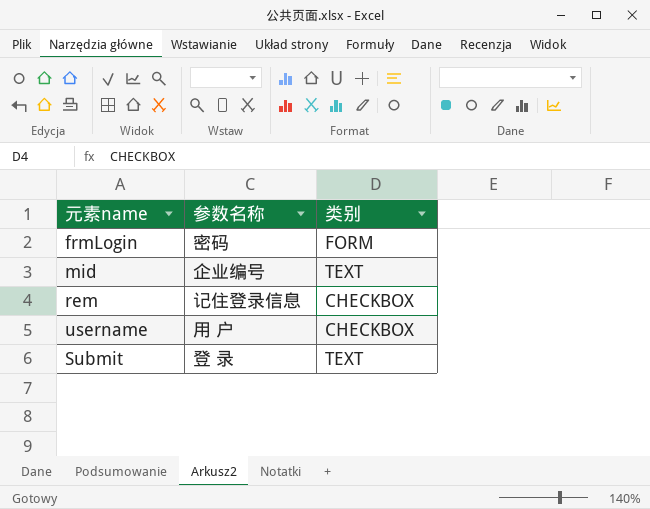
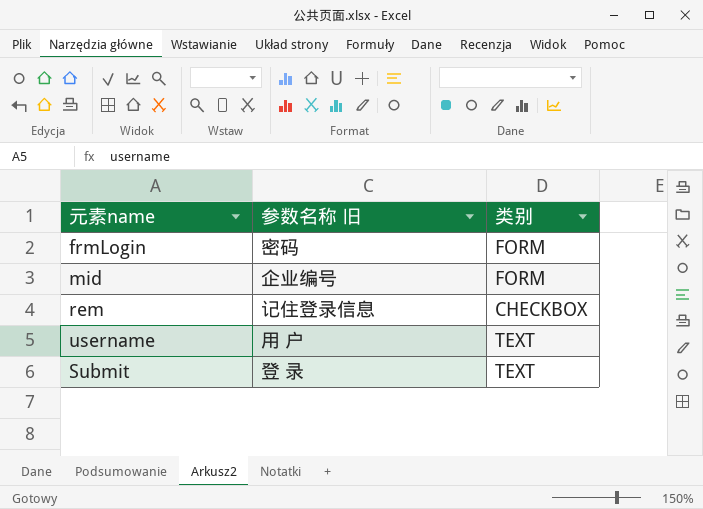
column name: 参数名称 -> 参数名称 旧
mid | 类别: TEXT -> FORM
username | 类别: CHECKBOX -> TEXT

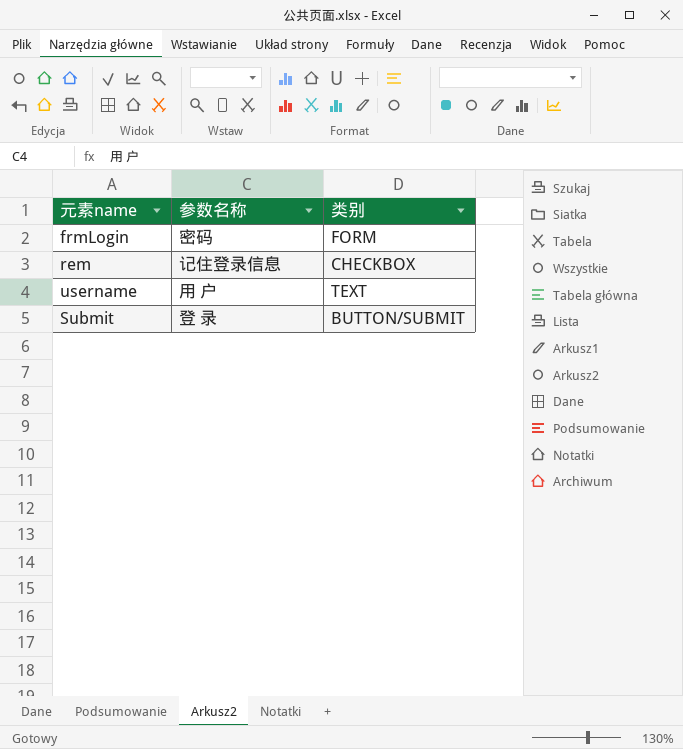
column name: 参数名称 旧 -> 参数名称
row mid: 企业编号 | FORM -> none
Submit | 类别: TEXT -> BUTTON/SUBMIT

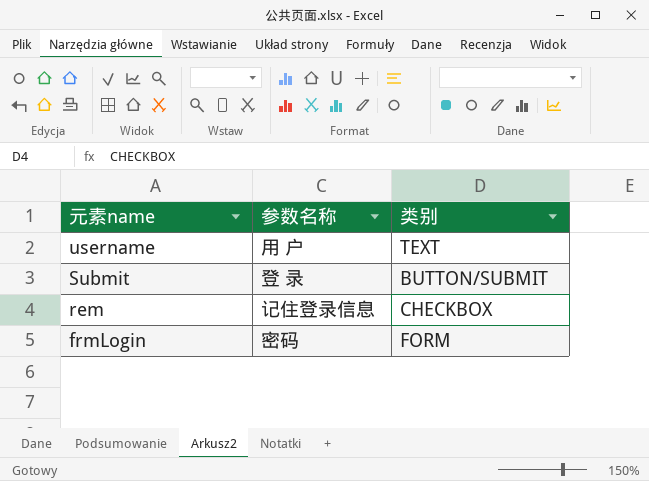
row order: none -> 元素name descending

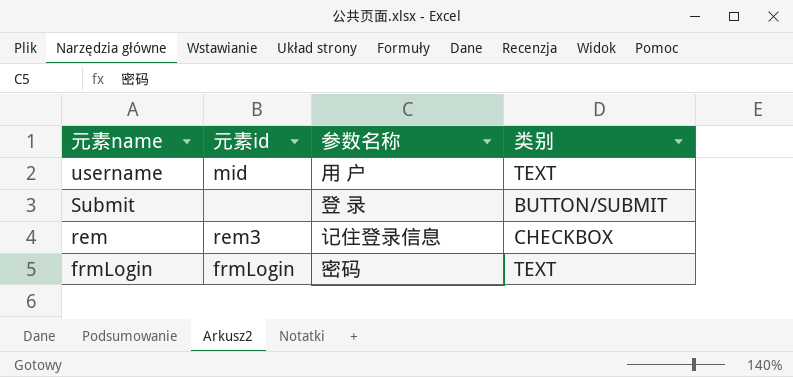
column 元素id | position: none -> 2
frmLogin | 类别: FORM -> TEXT

